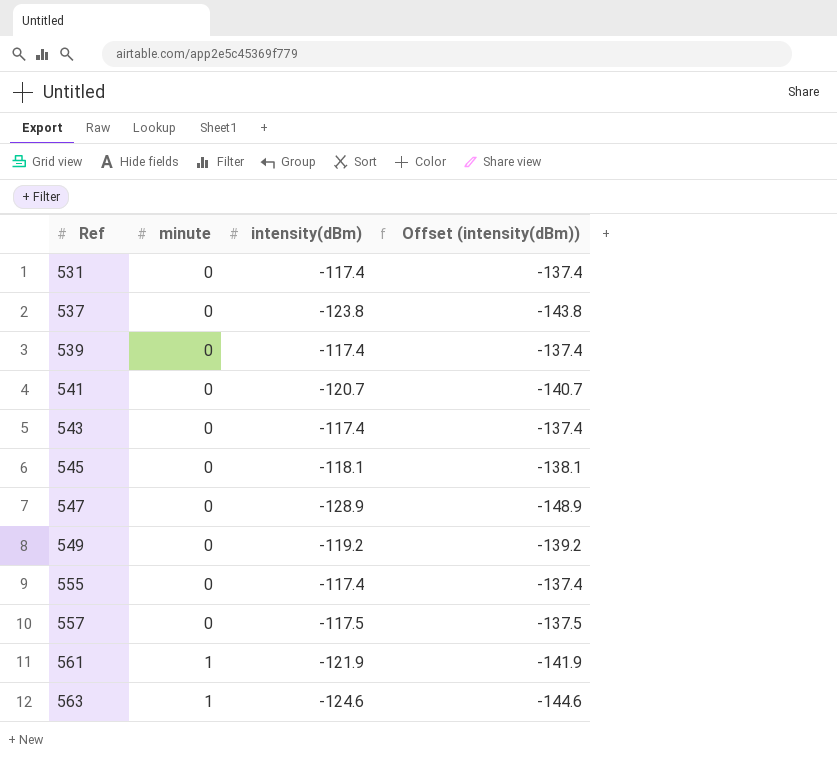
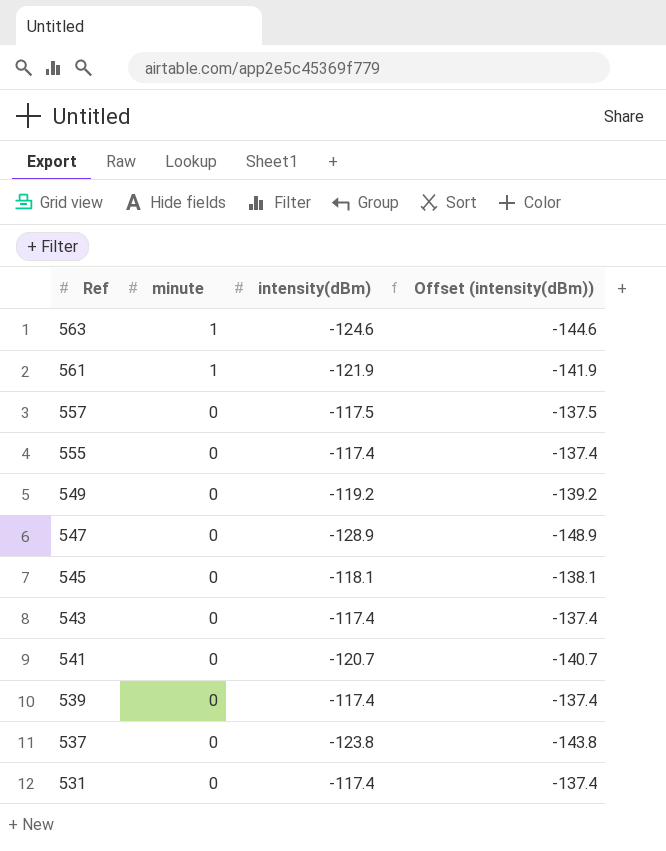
row order: Ref ascending -> Ref descending

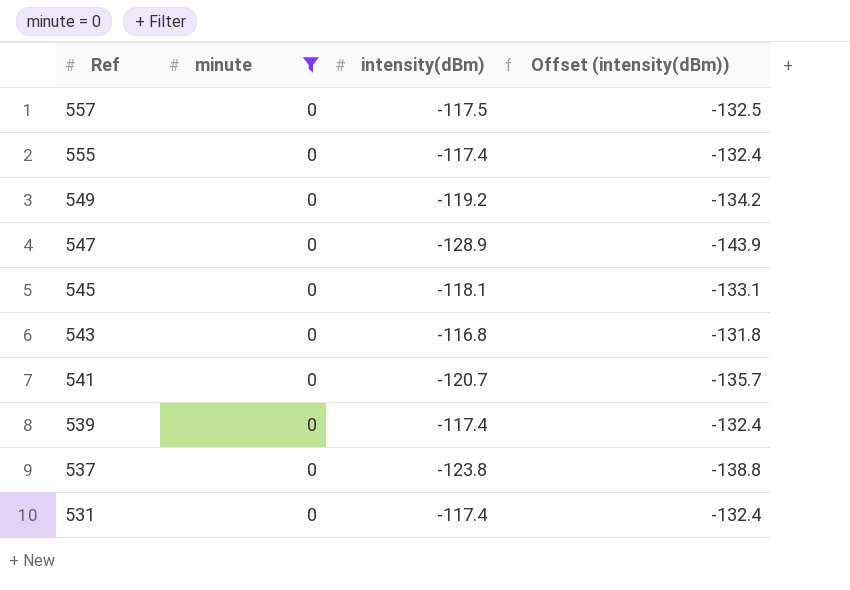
filter: none -> minute = 0
column Offset (intensity(dBm)) | formula: [intensity(dBm)] - 20 -> [intensity(dBm)] - 15
543 | intensity(dBm): -117.4 -> -116.8

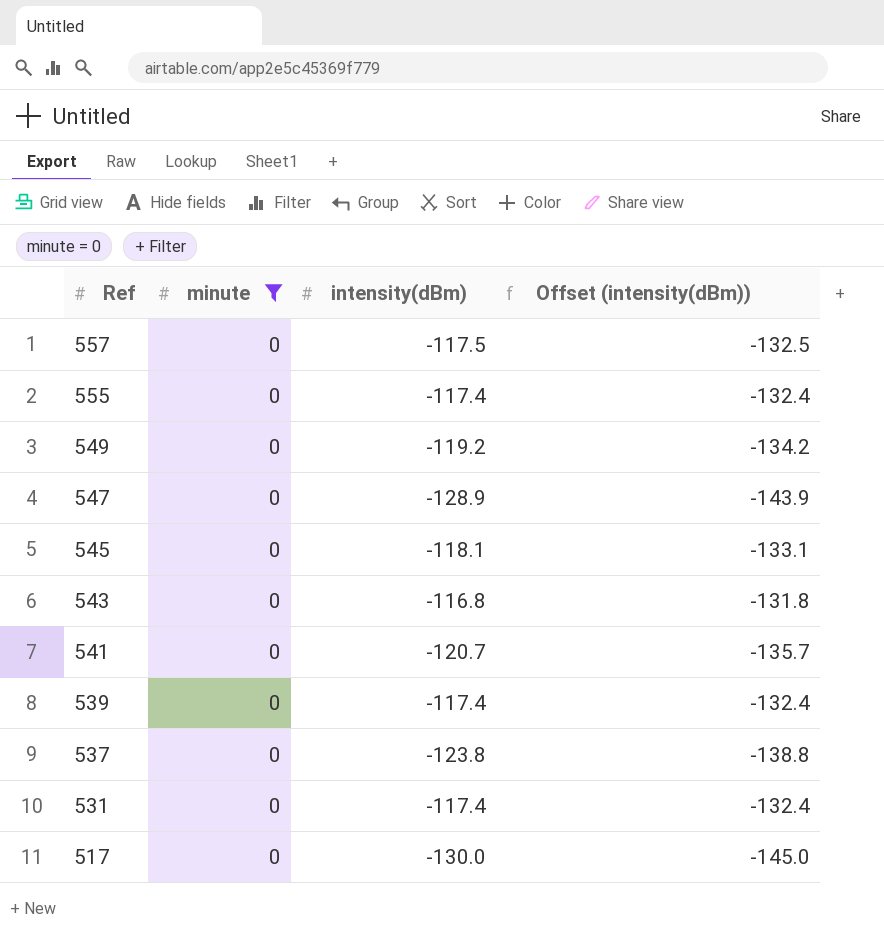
row 517: none -> 0 | -130.0 | -145.0

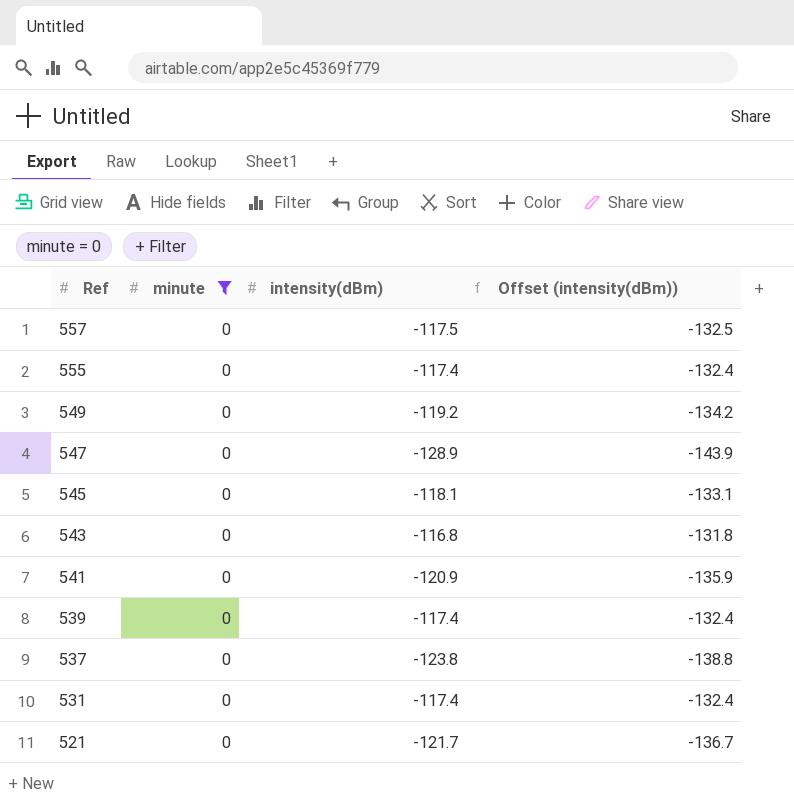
row 517: 0 | -130.0 | -145.0 -> none
541 | intensity(dBm): -120.7 -> -120.9
541 | Offset (intensity(dBm)): -135.7 -> -135.9
row 521: none -> 0 | -121.7 | -136.7

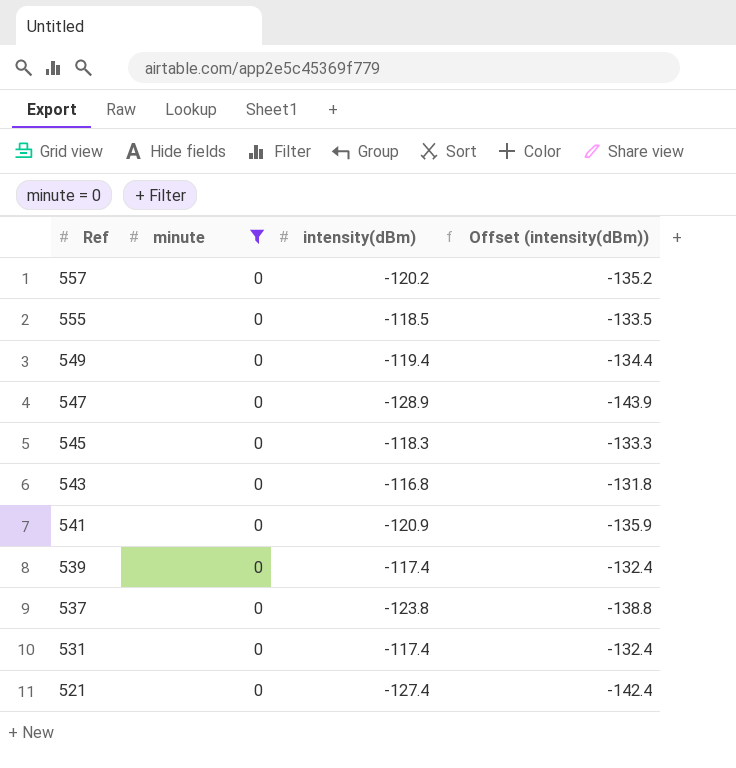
557 | intensity(dBm): -117.5 -> -120.2
557 | Offset (intensity(dBm)): -132.5 -> -135.2
555 | intensity(dBm): -117.4 -> -118.5
555 | Offset (intensity(dBm)): -132.4 -> -133.5
549 | intensity(dBm): -119.2 -> -119.4
549 | Offset (intensity(dBm)): -134.2 -> -134.4
545 | intensity(dBm): -118.1 -> -118.3
545 | Offset (intensity(dBm)): -133.1 -> -133.3
521 | intensity(dBm): -121.7 -> -127.4
521 | Offset (intensity(dBm)): -136.7 -> -142.4

